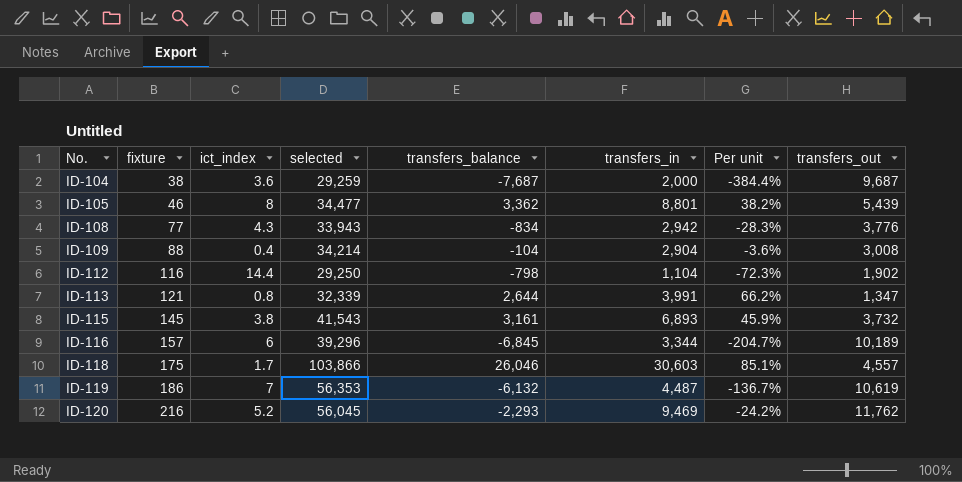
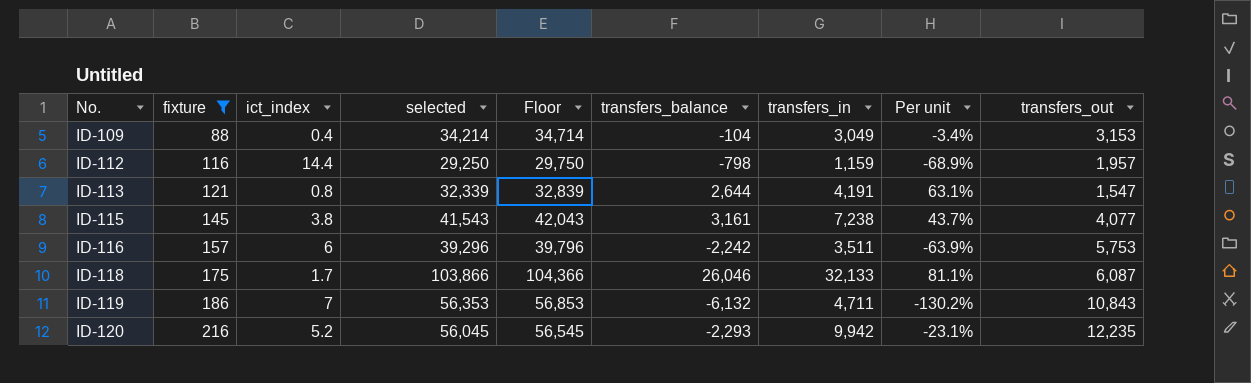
filter: none -> fixture >= 88
column Floor | formula: none -> [selected] + 500
ID-109 | transfers_in: 2,904 -> 3,049
ID-109 | Per unit: -3.6% -> -3.4%
ID-109 | transfers_out: 3,008 -> 3,153
ID-112 | transfers_in: 1,104 -> 1,159
ID-112 | Per unit: -72.3% -> -68.9%
ID-112 | transfers_out: 1,902 -> 1,957
ID-113 | transfers_in: 3,991 -> 4,191
ID-113 | Per unit: 66.2% -> 63.1%
ID-113 | transfers_out: 1,347 -> 1,547
ID-115 | transfers_in: 6,893 -> 7,238
ID-115 | Per unit: 45.9% -> 43.7%
ID-115 | transfers_out: 3,732 -> 4,077
ID-116 | transfers_balance: -6,845 -> -2,242
ID-116 | transfers_in: 3,344 -> 3,511
ID-116 | Per unit: -204.7% -> -63.9%
ID-116 | transfers_out: 10,189 -> 5,753
ID-118 | transfers_in: 30,603 -> 32,133
ID-118 | Per unit: 85.1% -> 81.1%
ID-118 | transfers_out: 4,557 -> 6,087
ID-119 | transfers_in: 4,487 -> 4,711
ID-119 | Per unit: -136.7% -> -130.2%
ID-119 | transfers_out: 10,619 -> 10,843
ID-120 | transfers_in: 9,469 -> 9,942
ID-120 | Per unit: -24.2% -> -23.1%
ID-120 | transfers_out: 11,762 -> 12,235

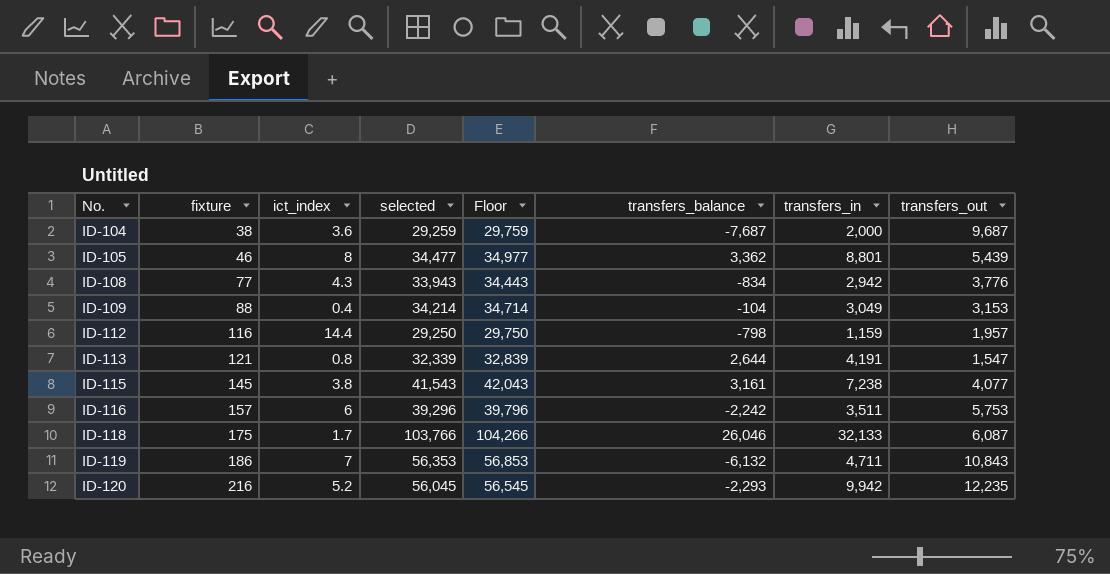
filter: fixture >= 88 -> none
column Per unit | formula: [transfers_balance] / [transfers_in] -> none
ID-118 | selected: 103,866 -> 103,766
ID-118 | Floor: 104,366 -> 104,266

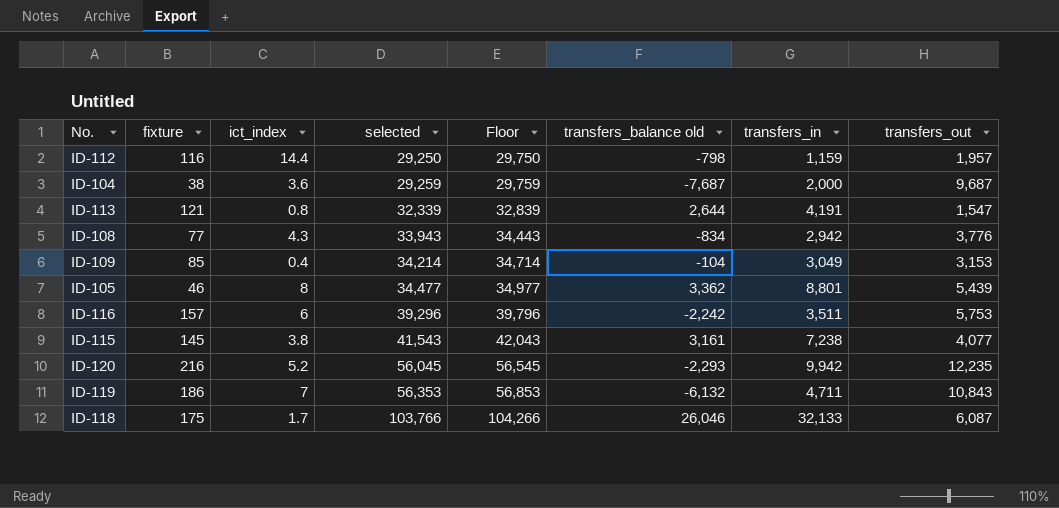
row order: No. ascending -> selected ascending
column name: transfers_balance -> transfers_balance old
ID-109 | fixture: 88 -> 85

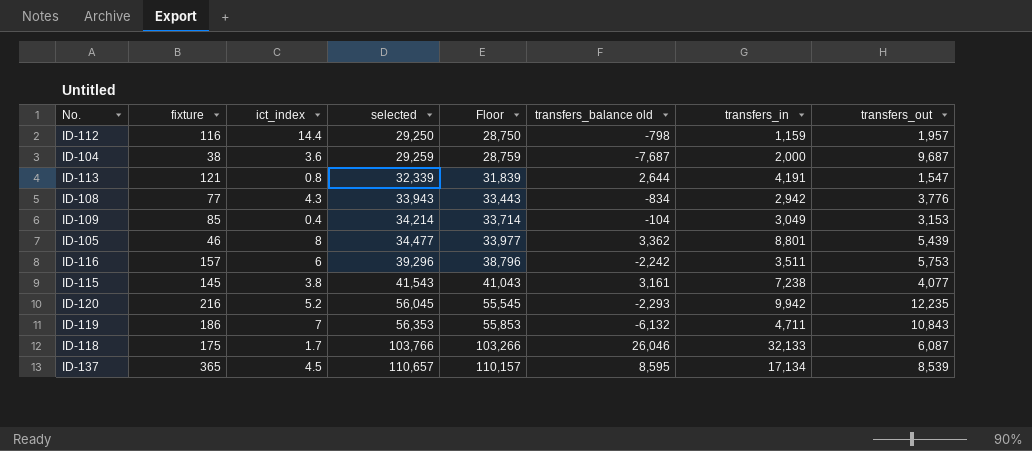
column Floor | formula: [selected] + 500 -> [selected] - 500
row ID-137: none -> 365 | 4.5 | 110,657 | 110,157 | 8,595 | 17,134 | 8,539

